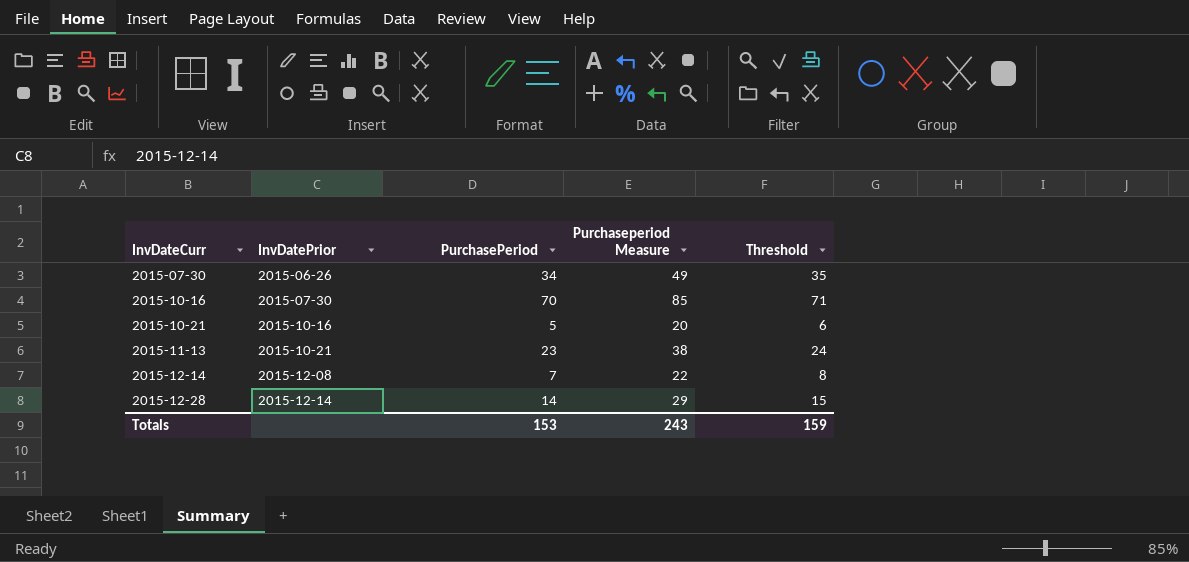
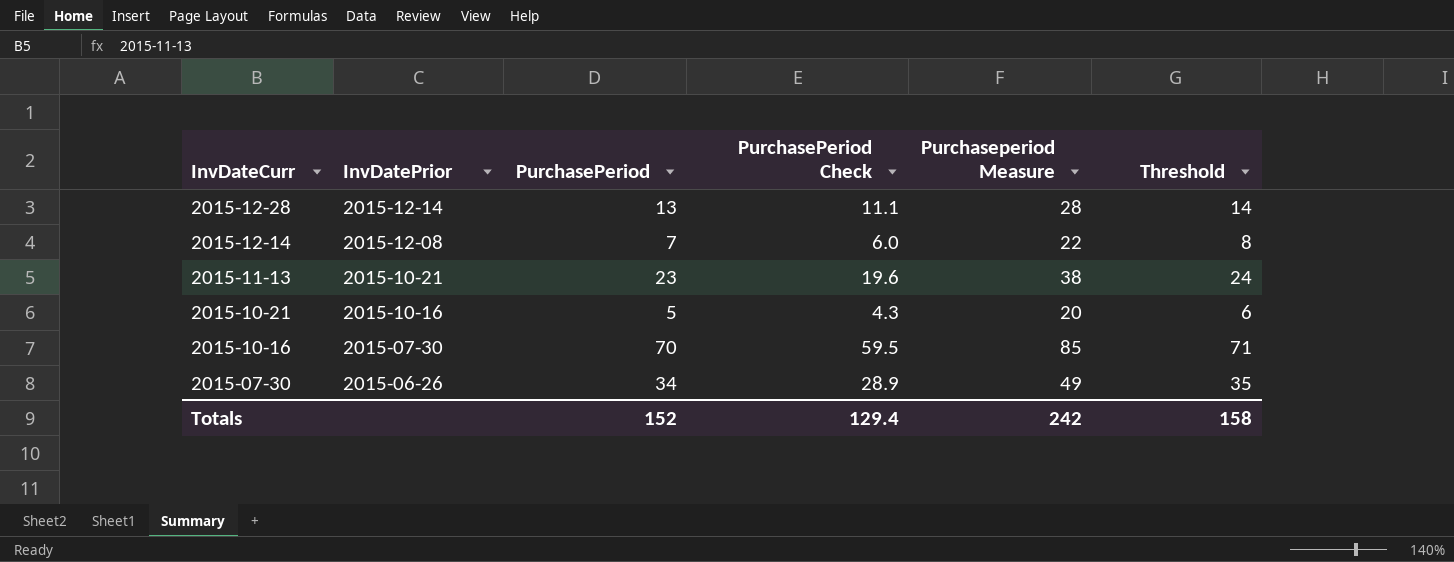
row order: InvDateCurr ascending -> InvDateCurr descending
column PurchasePeriod Check | formula: none -> [PurchasePeriod] * 0.85
2015-12-28 | PurchasePeriod: 14 -> 13
2015-12-28 | Purchaseperiod Measure: 29 -> 28
2015-12-28 | Threshold: 15 -> 14
Totals | PurchasePeriod: 153 -> 152
Totals | Purchaseperiod Measure: 243 -> 242
Totals | Threshold: 159 -> 158

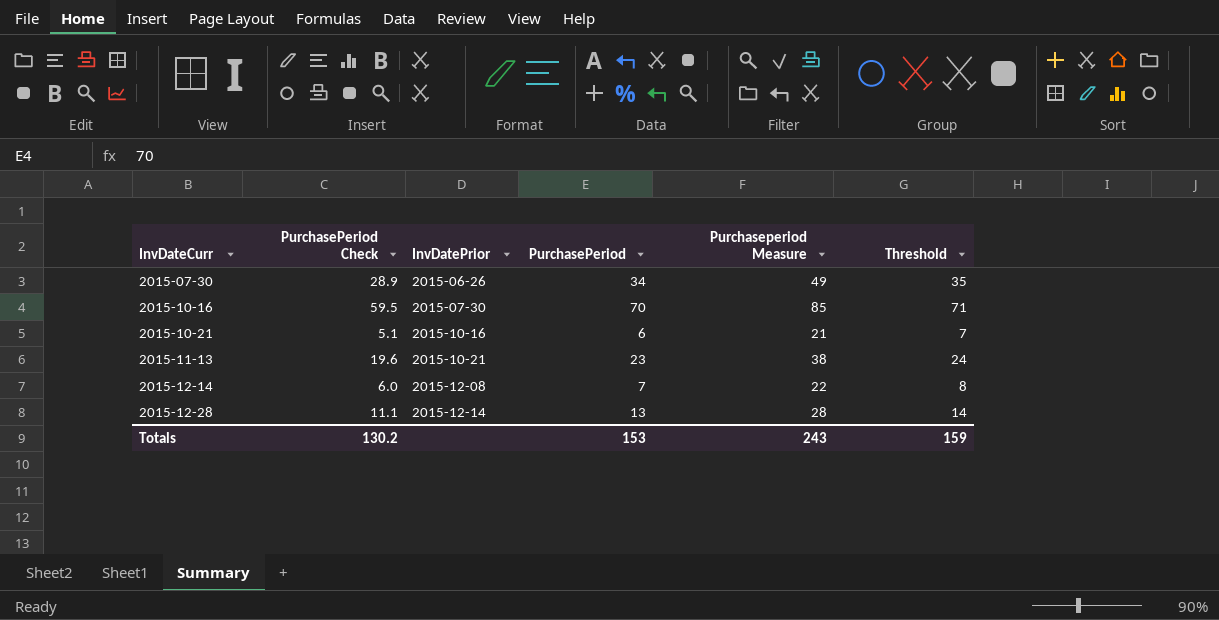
row order: InvDateCurr descending -> InvDateCurr ascending
column PurchasePeriod Check | position: 4 -> 2
2015-10-21 | PurchasePeriod Check: 4.3 -> 5.1
2015-10-21 | PurchasePeriod: 5 -> 6
2015-10-21 | Purchaseperiod Measure: 20 -> 21
2015-10-21 | Threshold: 6 -> 7
Totals | PurchasePeriod Check: 129.4 -> 130.2
Totals | PurchasePeriod: 152 -> 153
Totals | Purchaseperiod Measure: 242 -> 243
Totals | Threshold: 158 -> 159

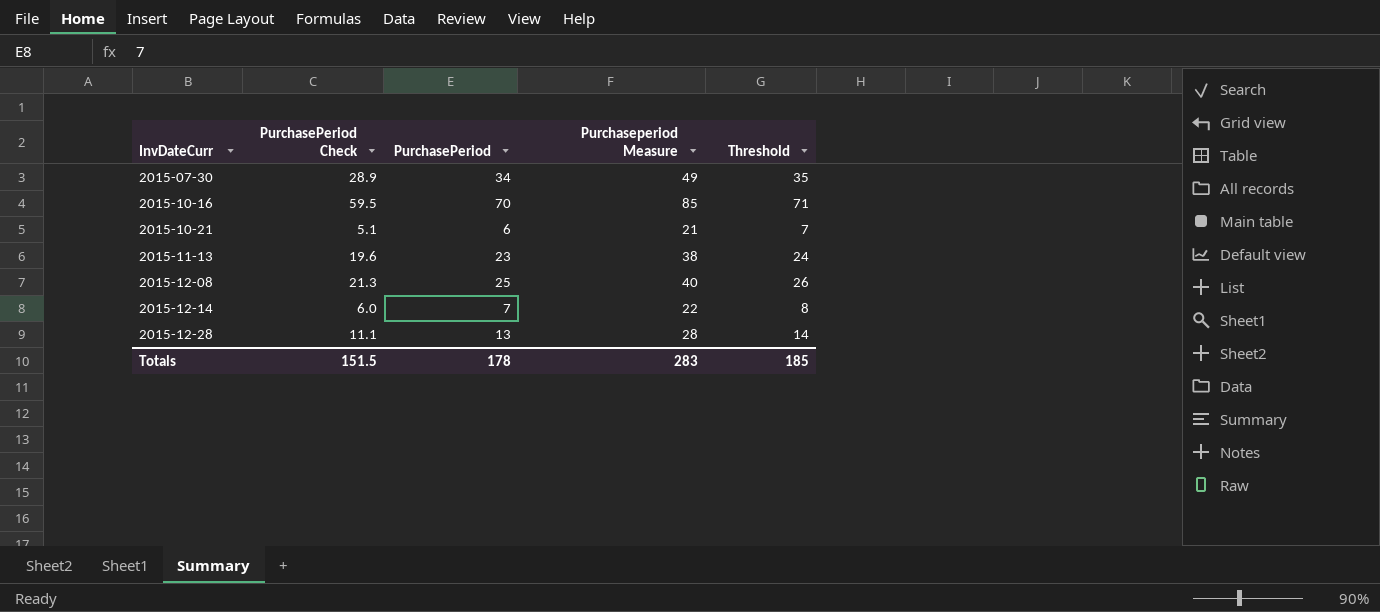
column InvDatePrior | position: 3 -> none
row 2015-12-08: none -> 21.3 | 25 | 40 | 26
Totals | PurchasePeriod Check: 130.2 -> 151.5
Totals | PurchasePeriod: 153 -> 178
Totals | Purchaseperiod Measure: 243 -> 283
Totals | Threshold: 159 -> 185

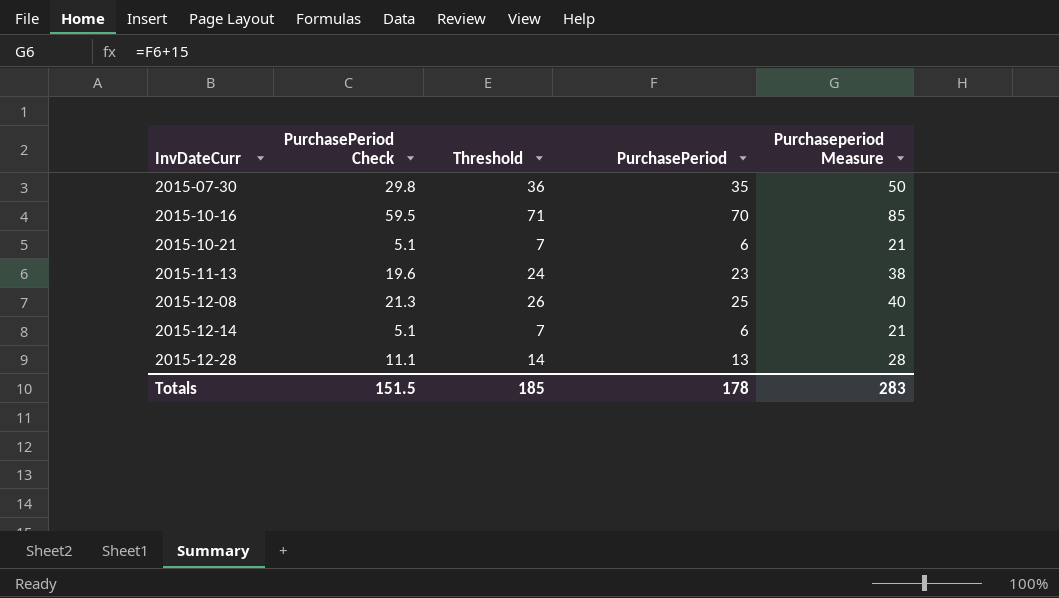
column Threshold | position: 5 -> 3
2015-07-30 | PurchasePeriod Check: 28.9 -> 29.8
2015-07-30 | Threshold: 35 -> 36
2015-07-30 | PurchasePeriod: 34 -> 35
2015-07-30 | Purchaseperiod Measure: 49 -> 50
2015-12-14 | PurchasePeriod Check: 6.0 -> 5.1
2015-12-14 | Threshold: 8 -> 7
2015-12-14 | PurchasePeriod: 7 -> 6
2015-12-14 | Purchaseperiod Measure: 22 -> 21

